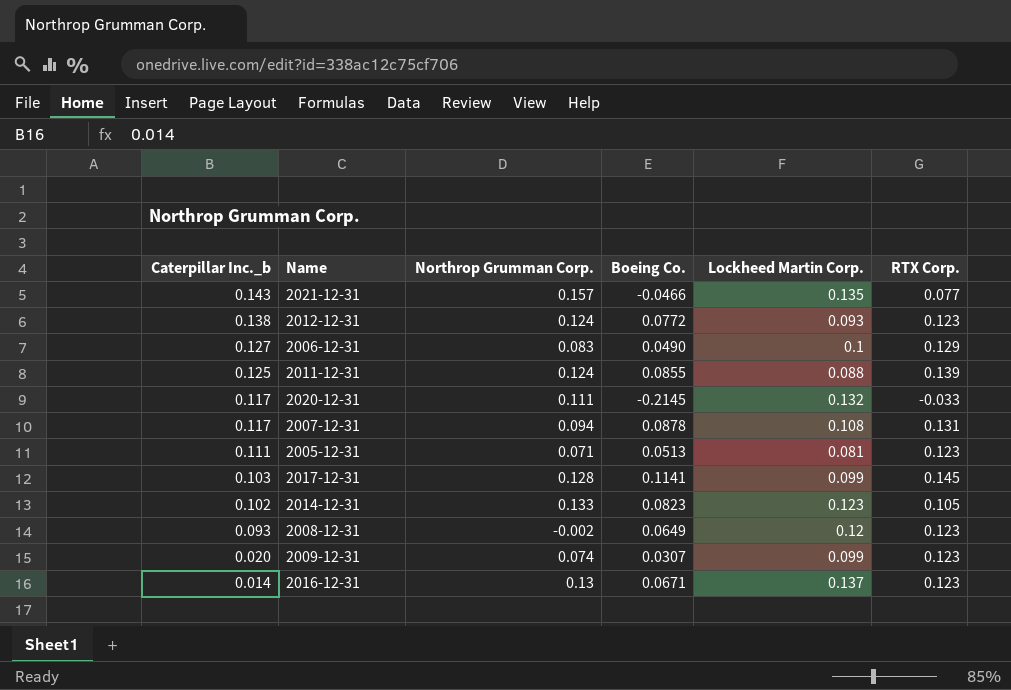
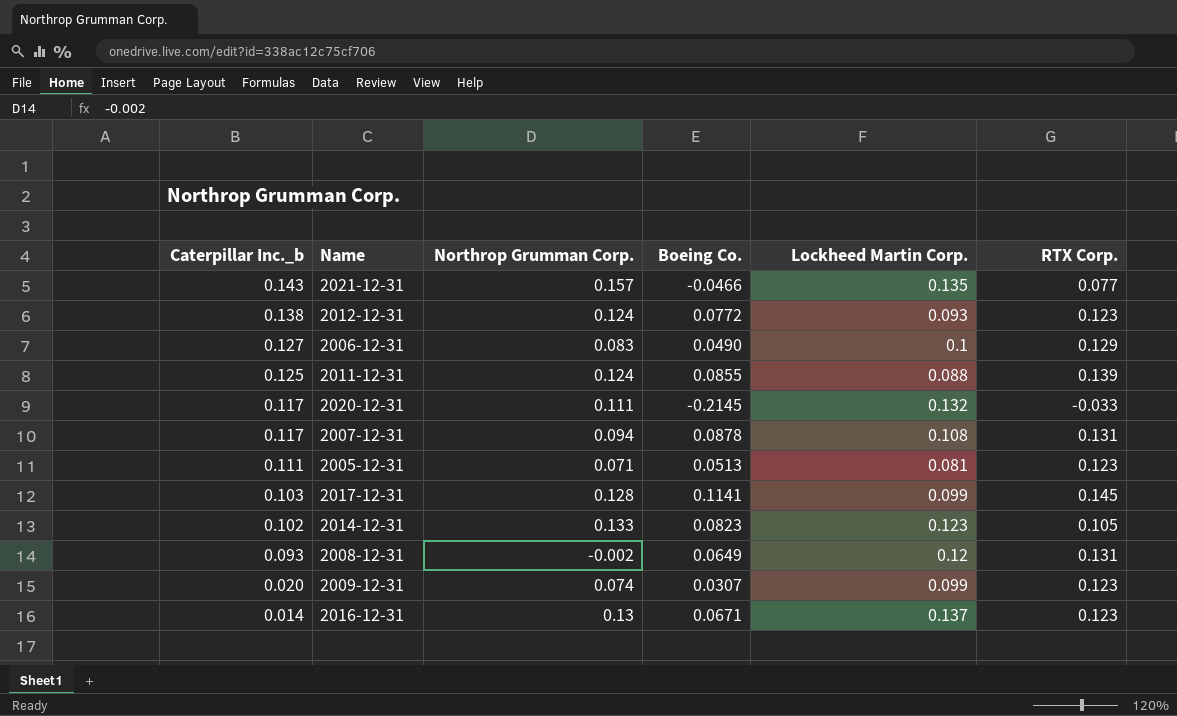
2008-12-31 | RTX Corp.: 0.123 -> 0.131

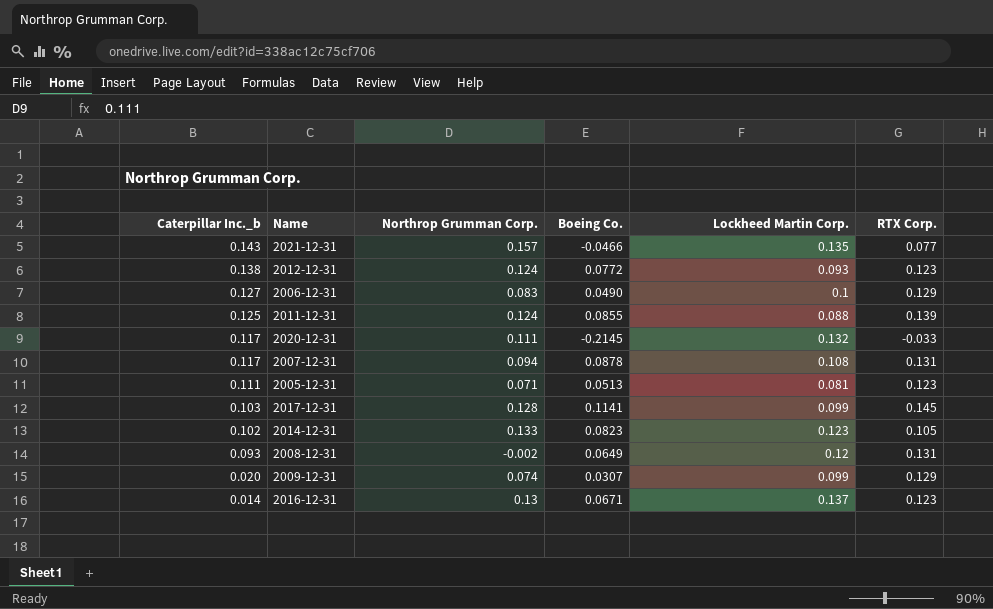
2009-12-31 | RTX Corp.: 0.123 -> 0.129

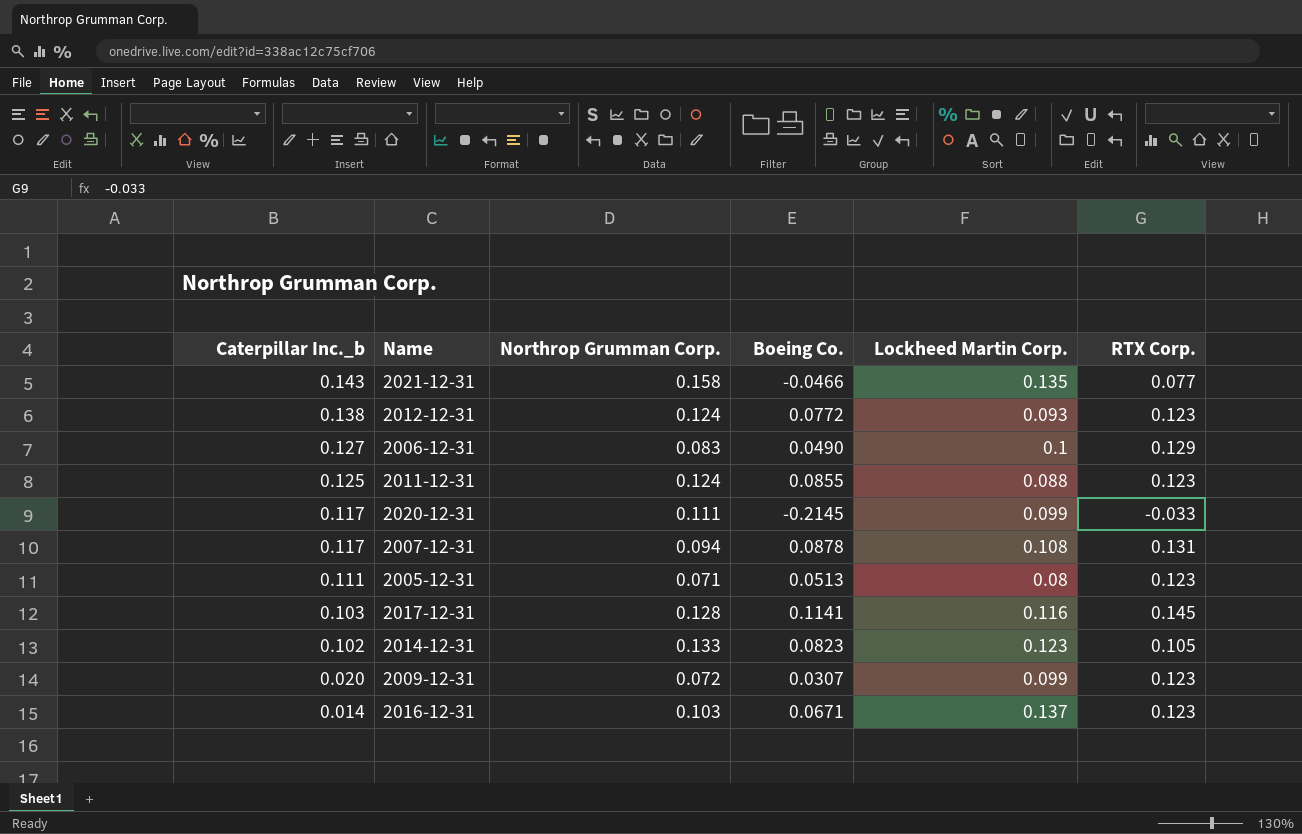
row 2008-12-31: 0.093 | -0.002 | 0.0649 | 0.12 | 0.131 -> none
2021-12-31 | Northrop Grumman Corp.: 0.157 -> 0.158
2011-12-31 | RTX Corp.: 0.139 -> 0.123
2020-12-31 | Lockheed Martin Corp.: 0.132 -> 0.099
2005-12-31 | Lockheed Martin Corp.: 0.081 -> 0.08
2017-12-31 | Lockheed Martin Corp.: 0.099 -> 0.116
2009-12-31 | Northrop Grumman Corp.: 0.074 -> 0.072
2009-12-31 | RTX Corp.: 0.129 -> 0.123
2016-12-31 | Northrop Grumman Corp.: 0.13 -> 0.103

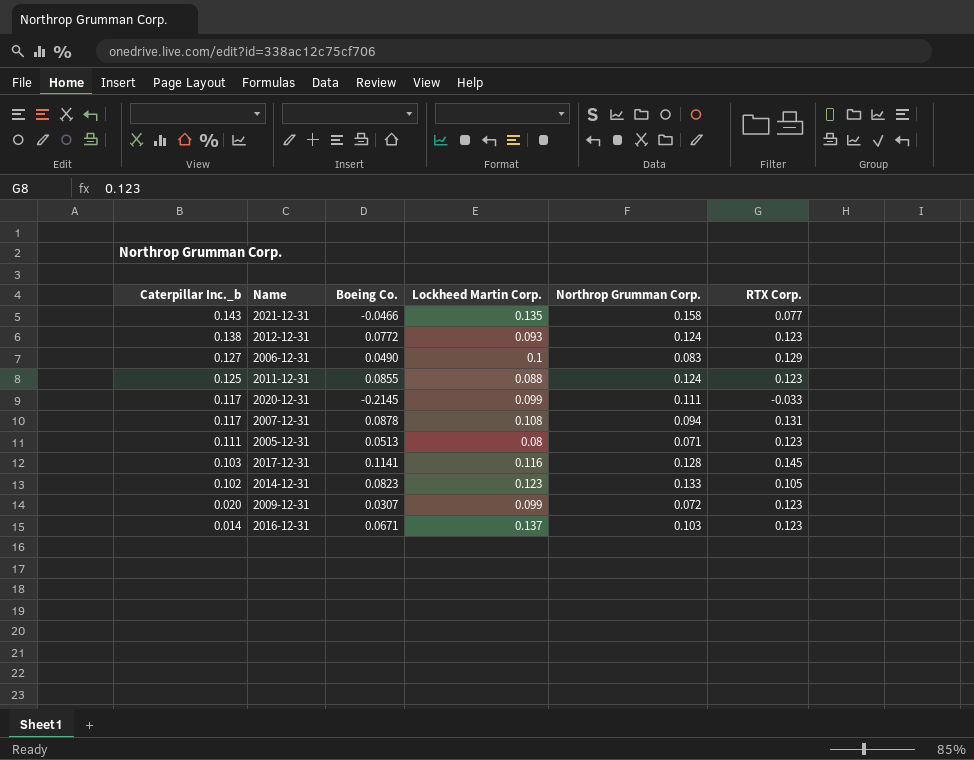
column Northrop Grumman Corp. | position: 3 -> 5

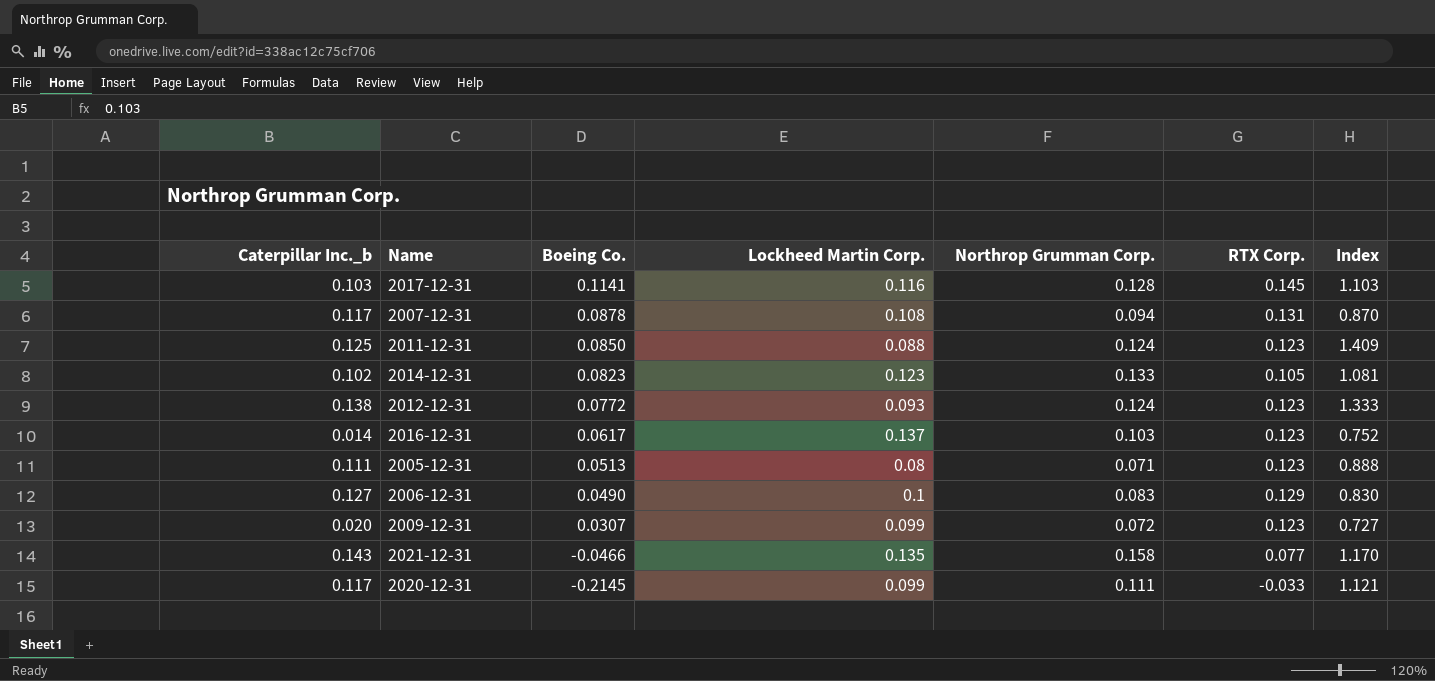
row order: Caterpillar Inc._b descending -> Boeing Co. descending
column Index | formula: none -> [Northrop Grumman Corp.] / [Lockheed Martin Corp.]
2011-12-31 | Boeing Co.: 0.0855 -> 0.0850
2016-12-31 | Boeing Co.: 0.0671 -> 0.0617

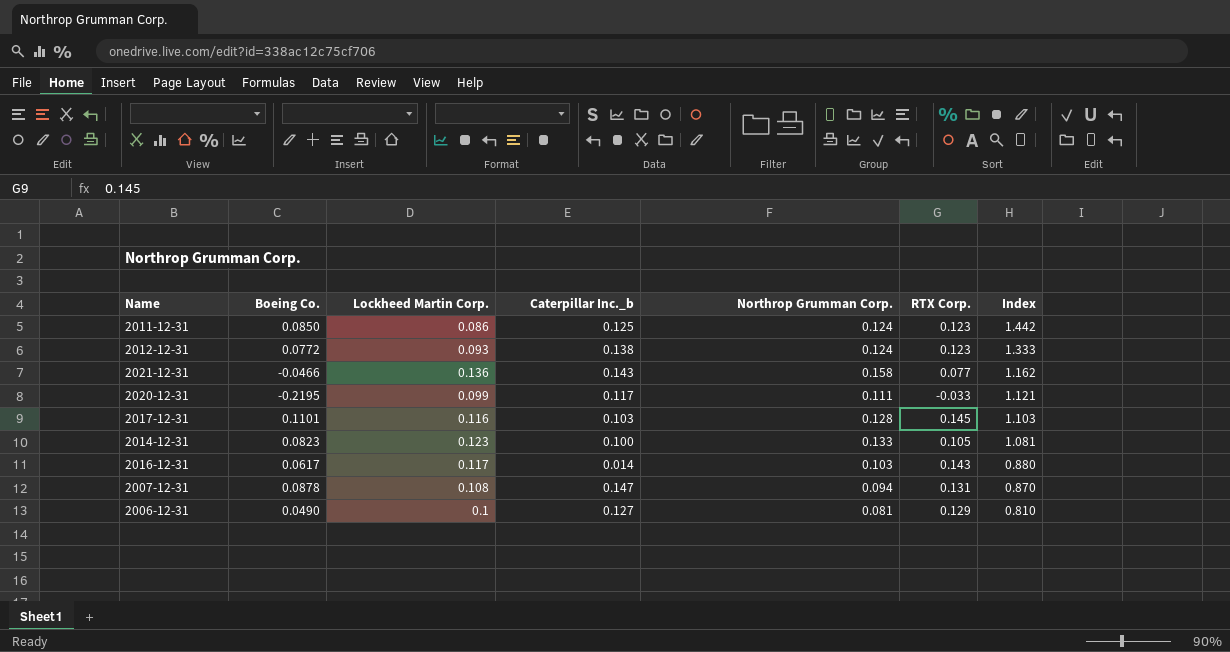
row order: Boeing Co. descending -> Index descending
column Caterpillar Inc._b | position: 1 -> 4
row 2005-12-31: 0.111 | 0.0513 | 0.08 | 0.071 | 0.123 | 0.888 -> none
row 2009-12-31: 0.020 | 0.0307 | 0.099 | 0.072 | 0.123 | 0.727 -> none
2011-12-31 | Lockheed Martin Corp.: 0.088 -> 0.086
2011-12-31 | Index: 1.409 -> 1.442
2021-12-31 | Lockheed Martin Corp.: 0.135 -> 0.136
2021-12-31 | Index: 1.170 -> 1.162
2020-12-31 | Boeing Co.: -0.2145 -> -0.2195
2017-12-31 | Boeing Co.: 0.1141 -> 0.1101
2014-12-31 | Caterpillar Inc._b: 0.102 -> 0.100
2016-12-31 | Lockheed Martin Corp.: 0.137 -> 0.117
2016-12-31 | RTX Corp.: 0.123 -> 0.143
2016-12-31 | Index: 0.752 -> 0.880
2007-12-31 | Caterpillar Inc._b: 0.117 -> 0.147
2006-12-31 | Northrop Grumman Corp.: 0.083 -> 0.081
2006-12-31 | Index: 0.830 -> 0.810

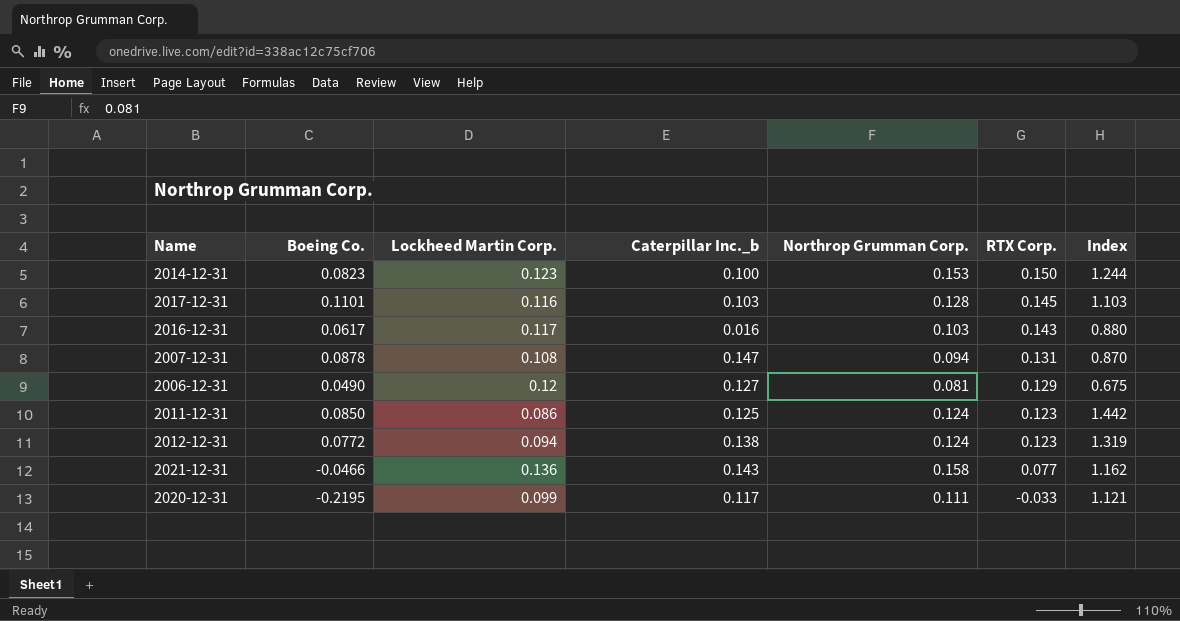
row order: Index descending -> RTX Corp. descending
2014-12-31 | Northrop Grumman Corp.: 0.133 -> 0.153
2014-12-31 | RTX Corp.: 0.105 -> 0.150
2014-12-31 | Index: 1.081 -> 1.244
2016-12-31 | Caterpillar Inc._b: 0.014 -> 0.016
2006-12-31 | Lockheed Martin Corp.: 0.1 -> 0.12
2006-12-31 | Index: 0.810 -> 0.675
2012-12-31 | Lockheed Martin Corp.: 0.093 -> 0.094
2012-12-31 | Index: 1.333 -> 1.319

